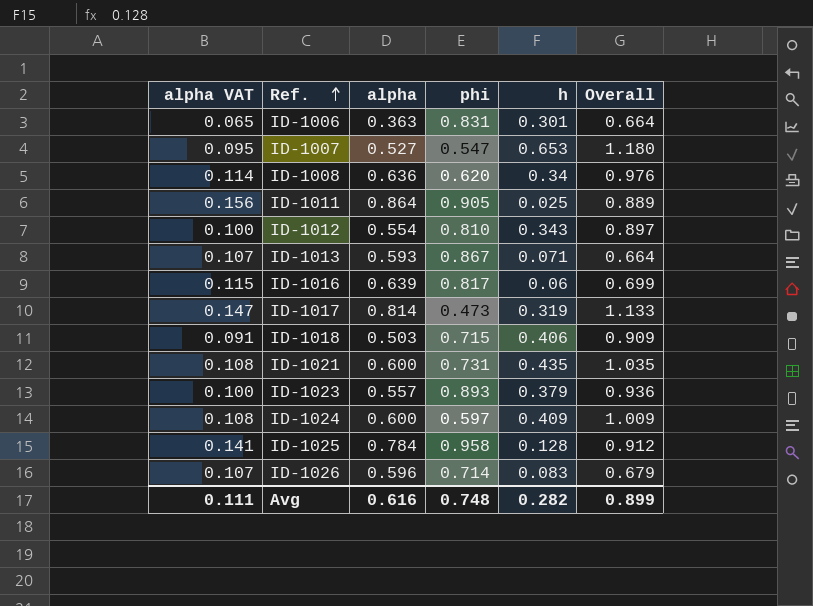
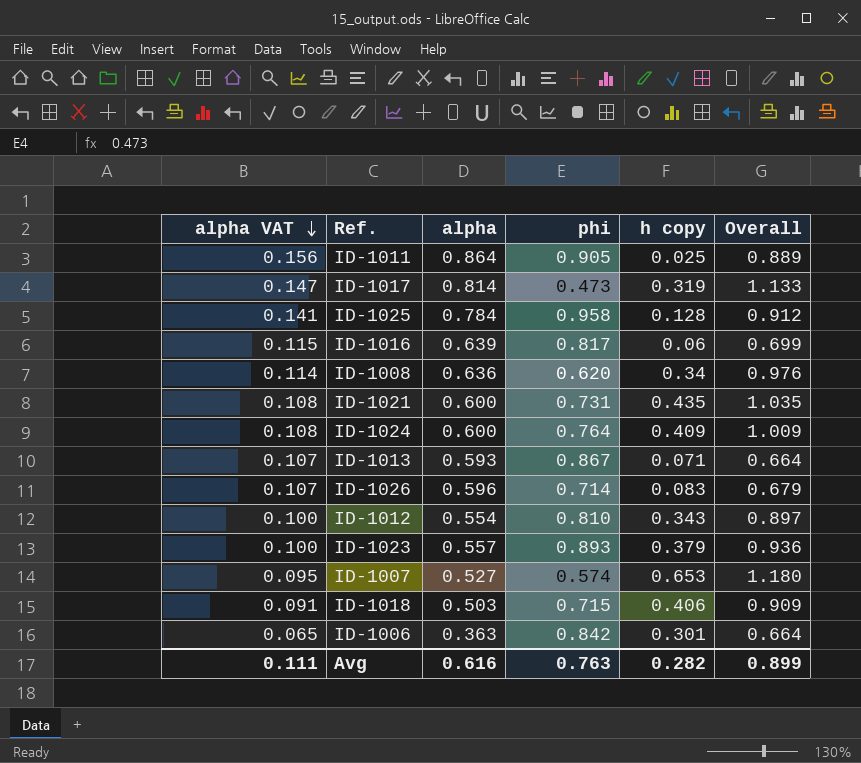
row order: Ref. ascending -> alpha VAT descending
column name: h -> h copy
ID-1024 | phi: 0.597 -> 0.764
ID-1007 | phi: 0.547 -> 0.574
ID-1006 | phi: 0.831 -> 0.842
Avg | phi: 0.748 -> 0.763

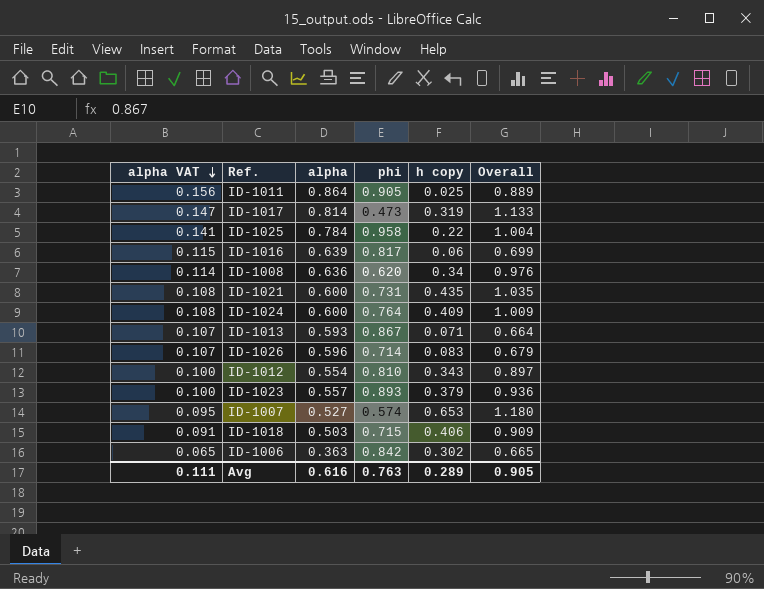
ID-1025 | h copy: 0.128 -> 0.22
ID-1025 | Overall: 0.912 -> 1.004
ID-1006 | h copy: 0.301 -> 0.302
ID-1006 | Overall: 0.664 -> 0.665
Avg | h copy: 0.282 -> 0.289
Avg | Overall: 0.899 -> 0.905

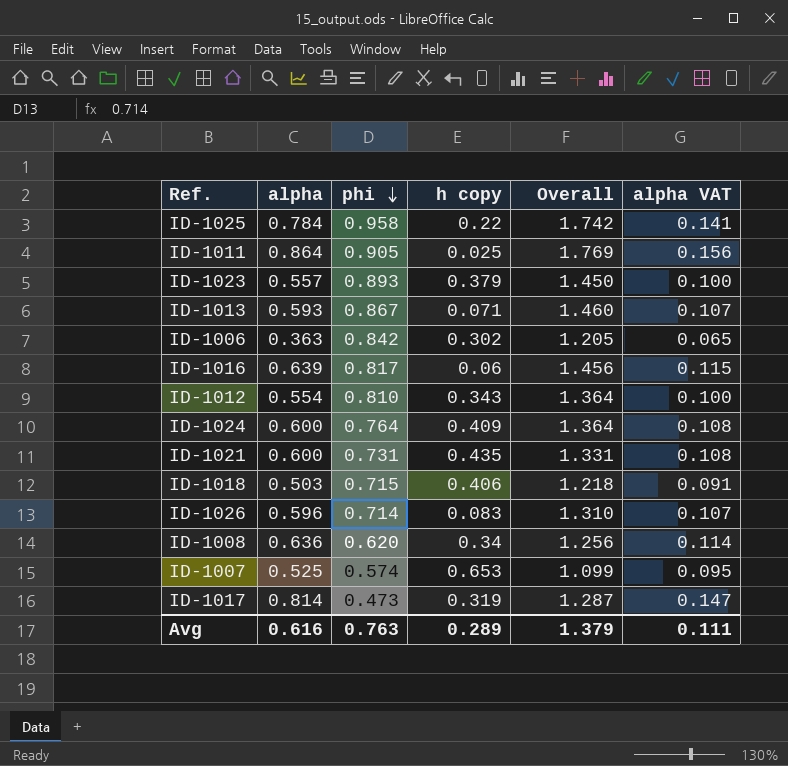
row order: alpha VAT descending -> phi descending
column Overall | formula: [alpha] + [h copy] -> [alpha] + [phi]
column alpha VAT | position: 1 -> 6
ID-1007 | alpha: 0.527 -> 0.525
Avg | Overall: 0.905 -> 1.379

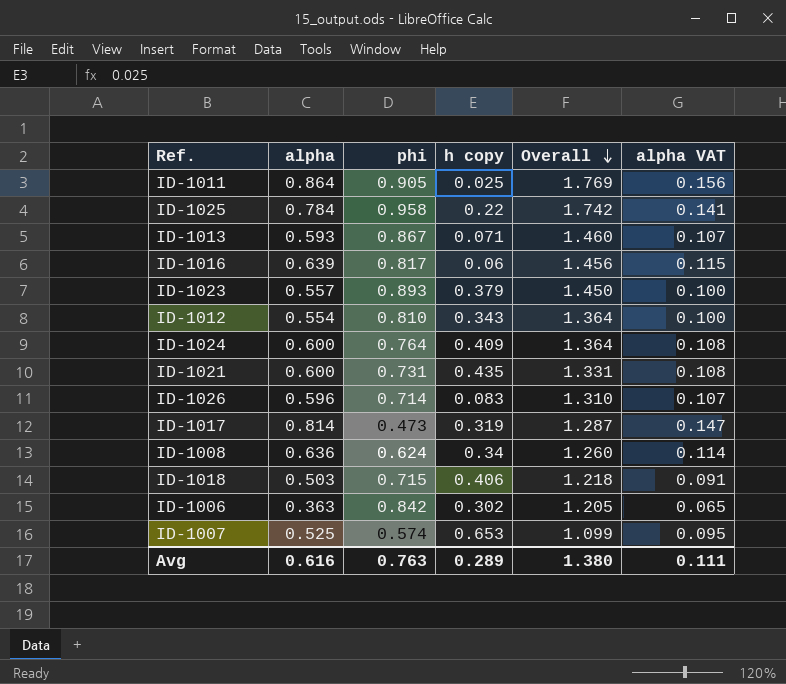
row order: phi descending -> Overall descending
ID-1008 | phi: 0.620 -> 0.624
ID-1008 | Overall: 1.256 -> 1.260
Avg | Overall: 1.379 -> 1.380

